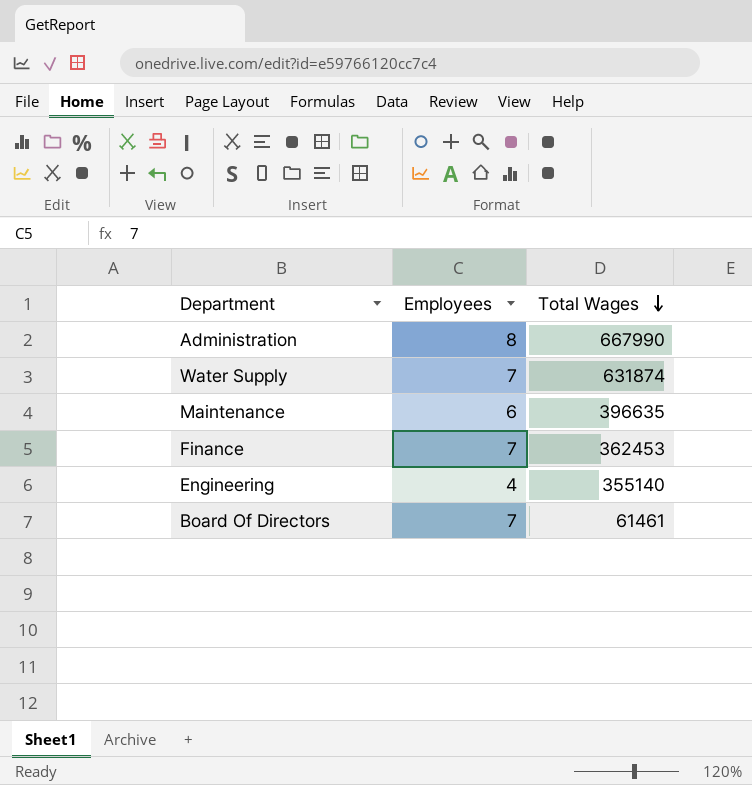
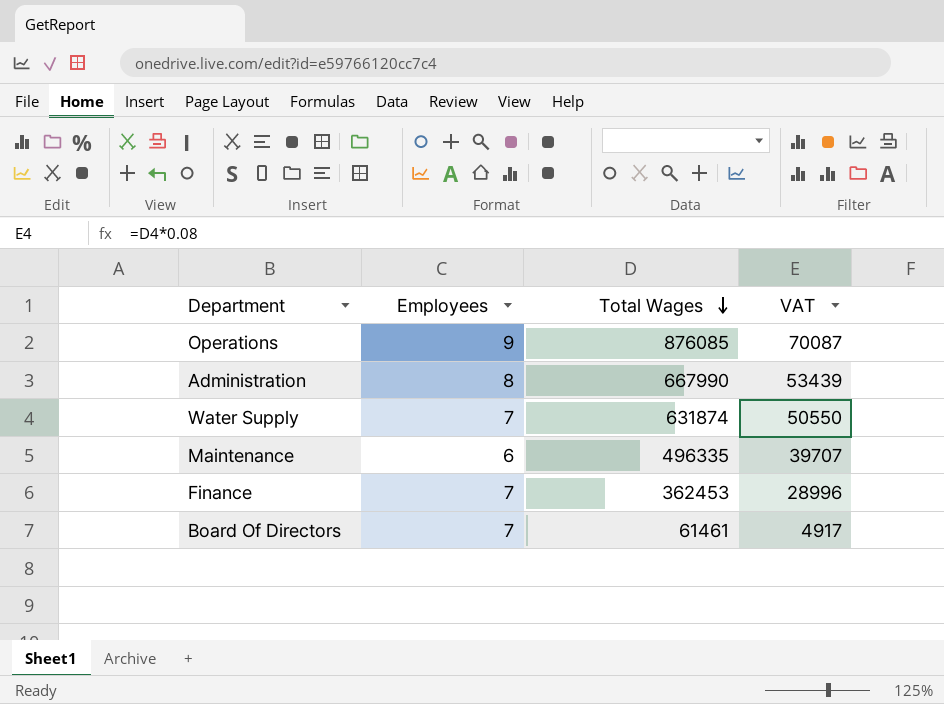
column VAT | formula: none -> [Total Wages] * 0.08
row Engineering: 4 | 355140 -> none
row Operations: none -> 9 | 876085 | 70087
Maintenance | Total Wages: 396635 -> 496335

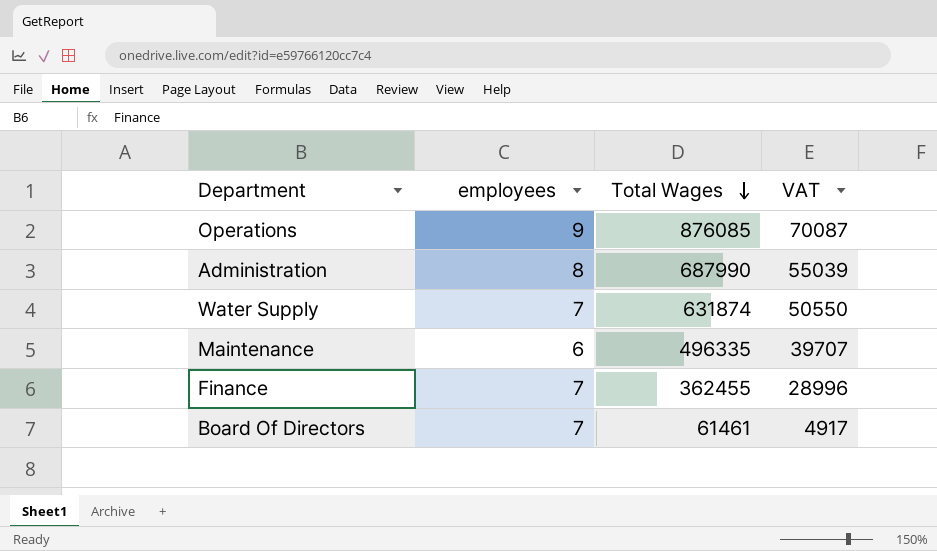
column name: Employees -> employees
Administration | Total Wages: 667990 -> 687990
Administration | VAT: 53439 -> 55039
Finance | Total Wages: 362453 -> 362455

